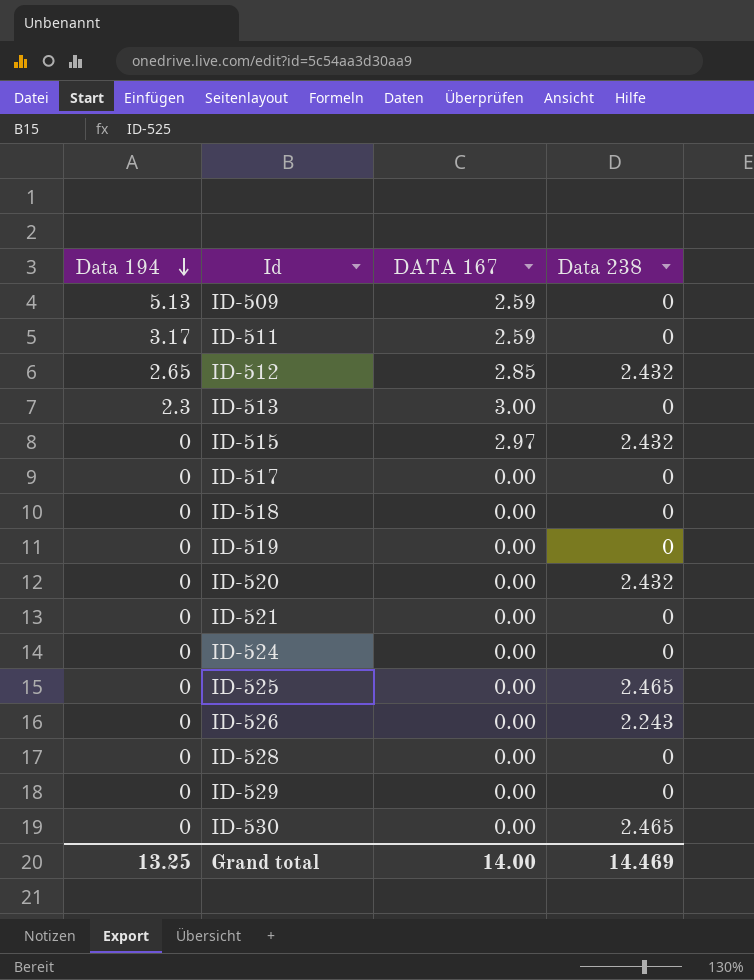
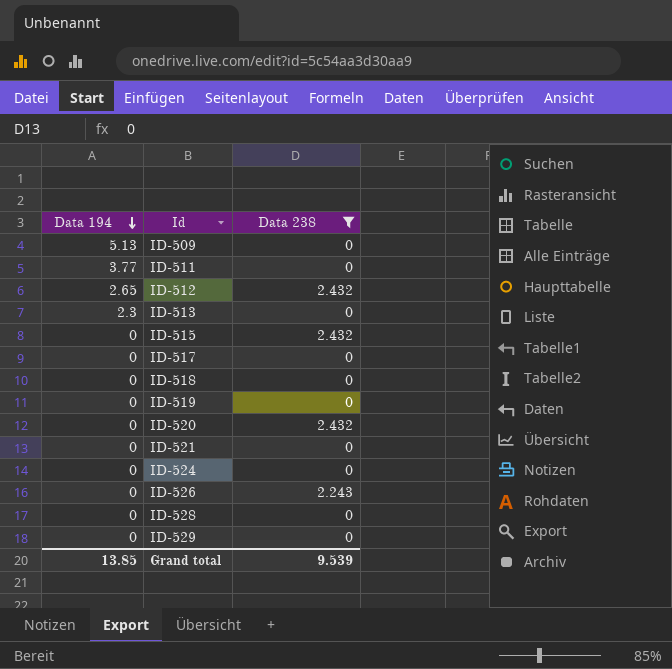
filter: none -> Data 238 != 2.465
column DATA 167 | position: 3 -> none
ID-511 | Data 194: 3.17 -> 3.77
Grand total | Data 194: 13.25 -> 13.85
Grand total | Data 238: 14.469 -> 9.539

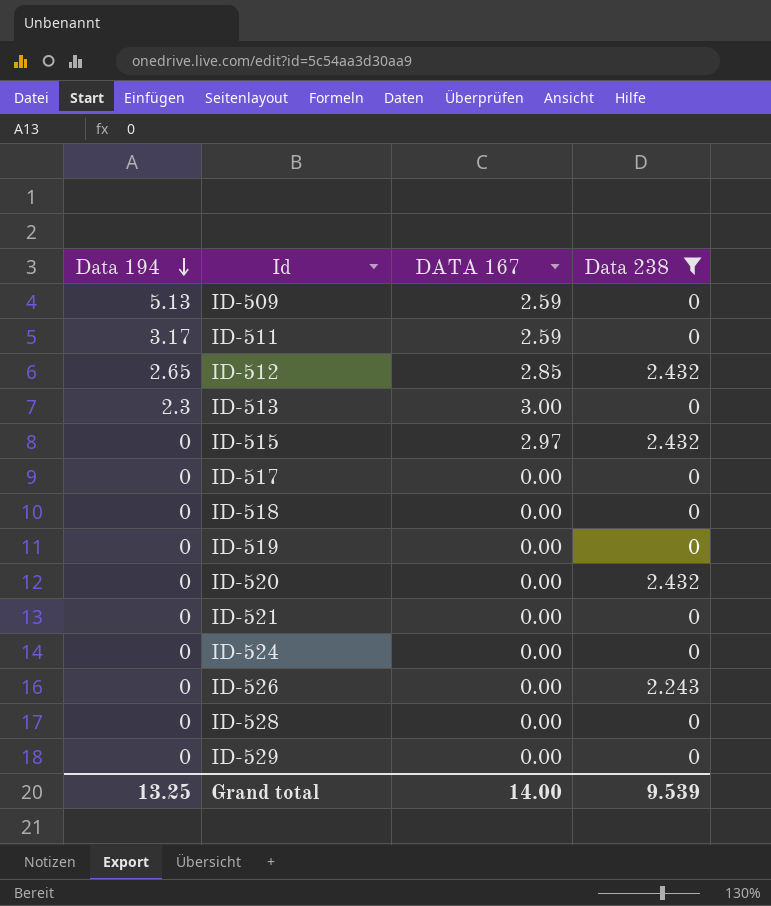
column DATA 167 | position: none -> 3
ID-511 | Data 194: 3.77 -> 3.17
Grand total | Data 194: 13.85 -> 13.25

